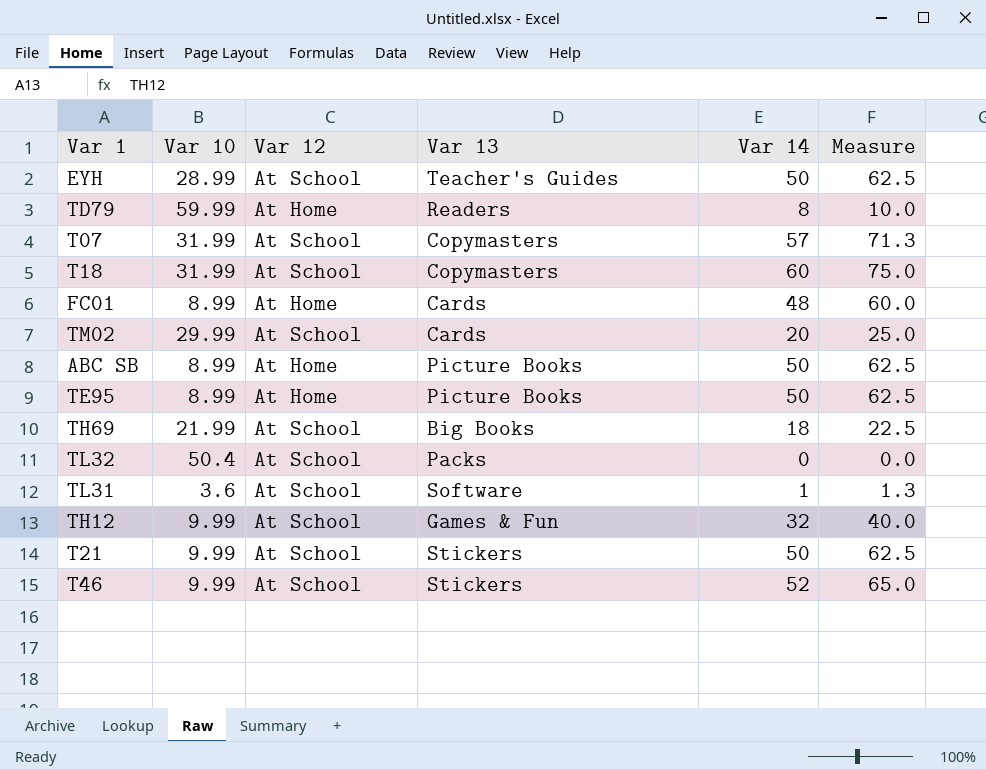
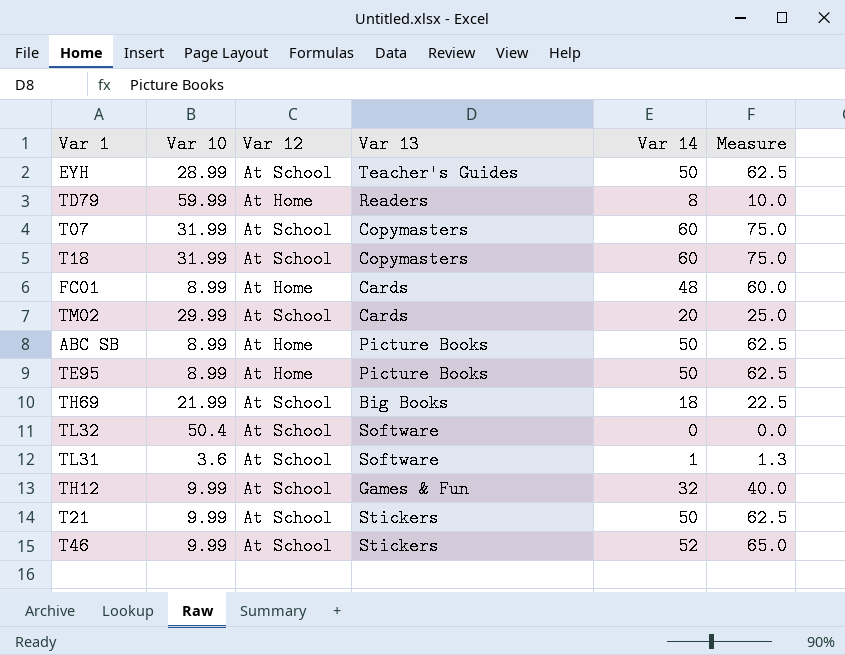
T07 | Var 14: 57 -> 60
T07 | Measure: 71.3 -> 75.0
TL32 | Var 13: Packs -> Software

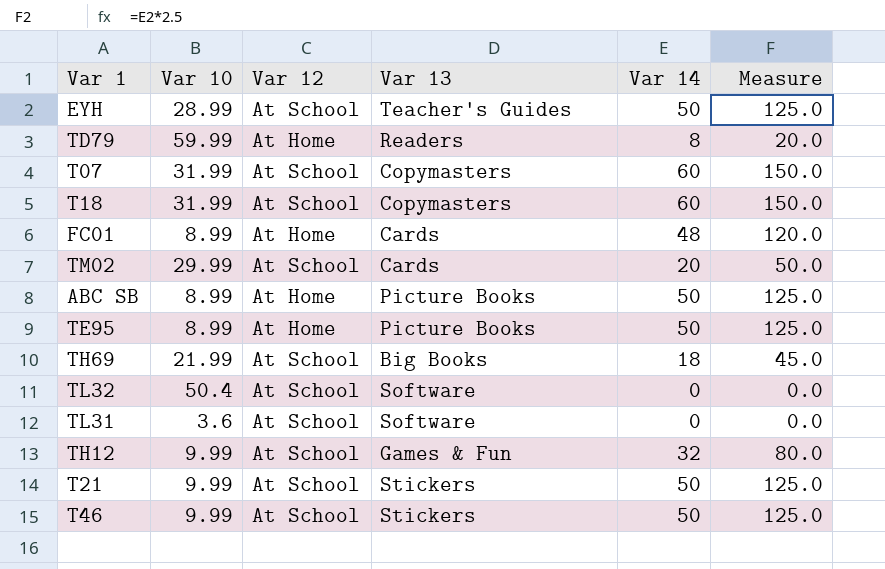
column Measure | formula: [Var 14] * 1.25 -> [Var 14] * 2.5
TL31 | Var 14: 1 -> 0
T46 | Var 14: 52 -> 50

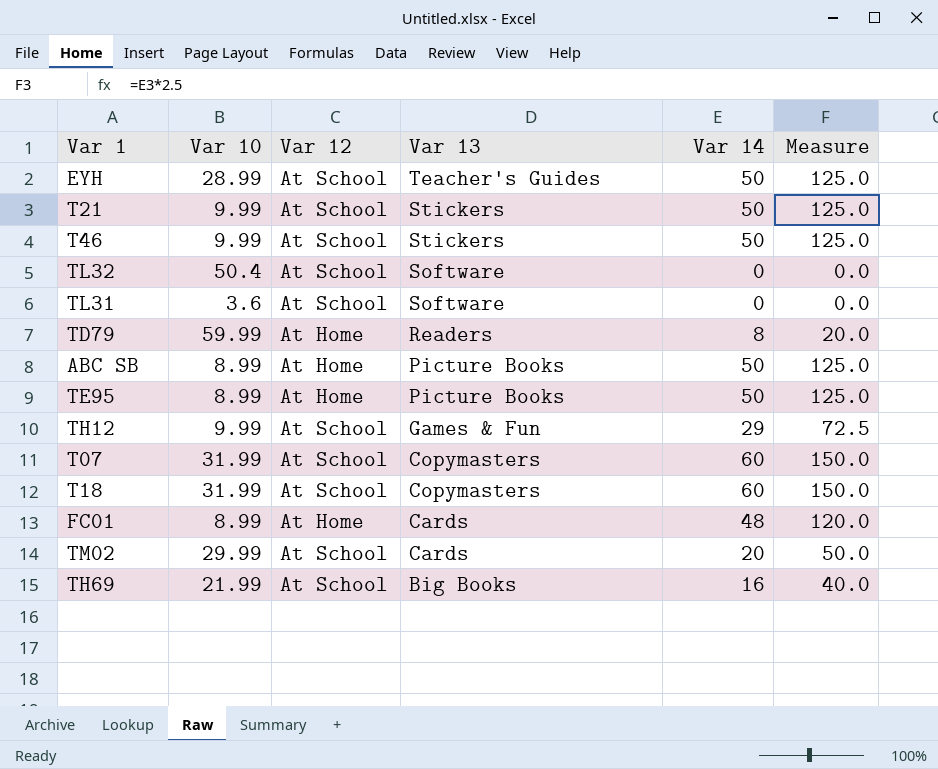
row order: none -> Var 13 descending
TH12 | Var 14: 32 -> 29
TH12 | Measure: 80.0 -> 72.5
TH69 | Var 14: 18 -> 16
TH69 | Measure: 45.0 -> 40.0

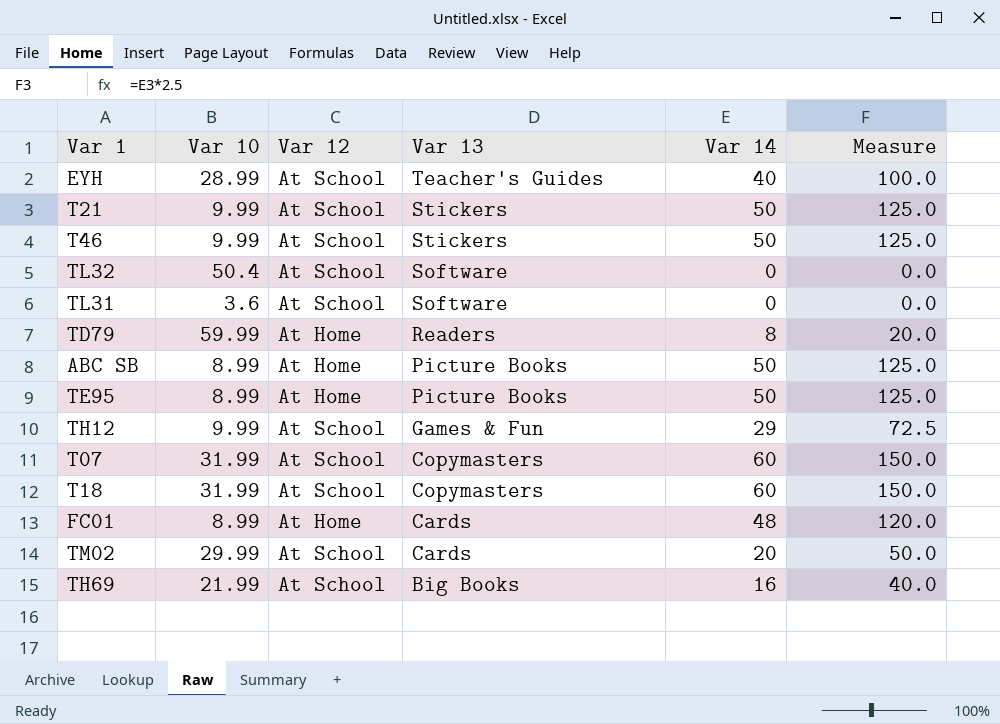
EYH | Var 14: 50 -> 40
EYH | Measure: 125.0 -> 100.0

